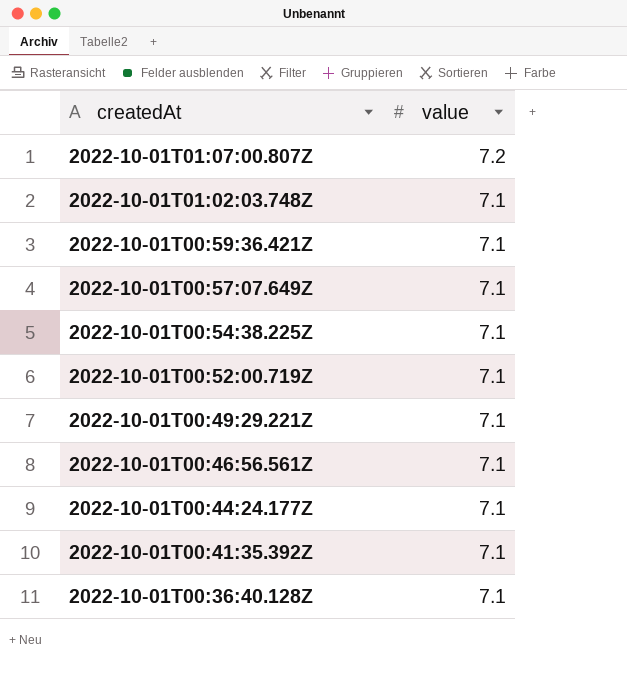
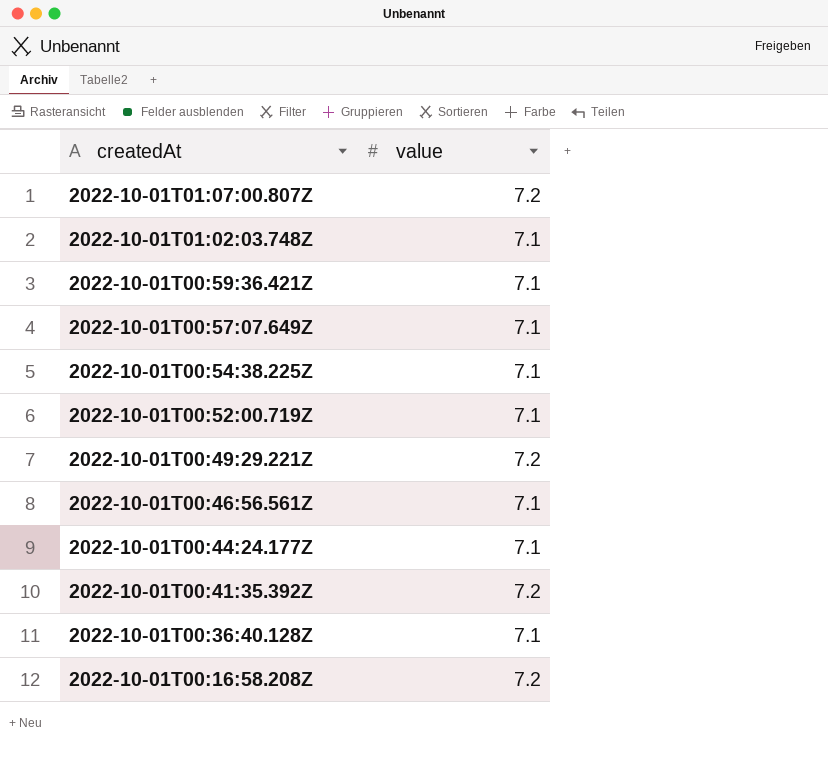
2022-10-01T00:49:29.221Z | value: 7.1 -> 7.2
2022-10-01T00:41:35.392Z | value: 7.1 -> 7.2
row 2022-10-01T00:16:58.208Z: none -> 7.2

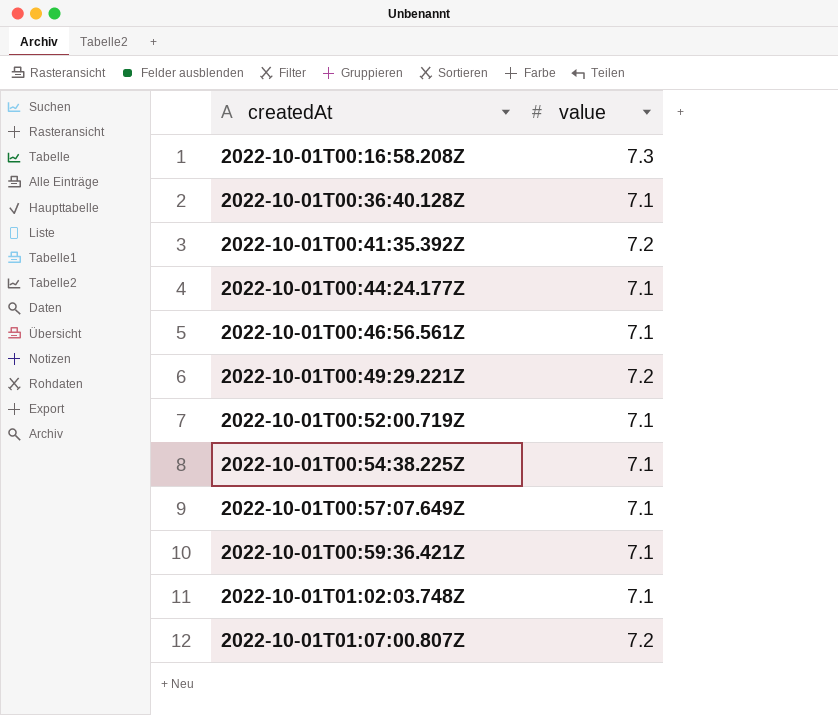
row order: createdAt descending -> createdAt ascending
2022-10-01T00:16:58.208Z | value: 7.2 -> 7.3

